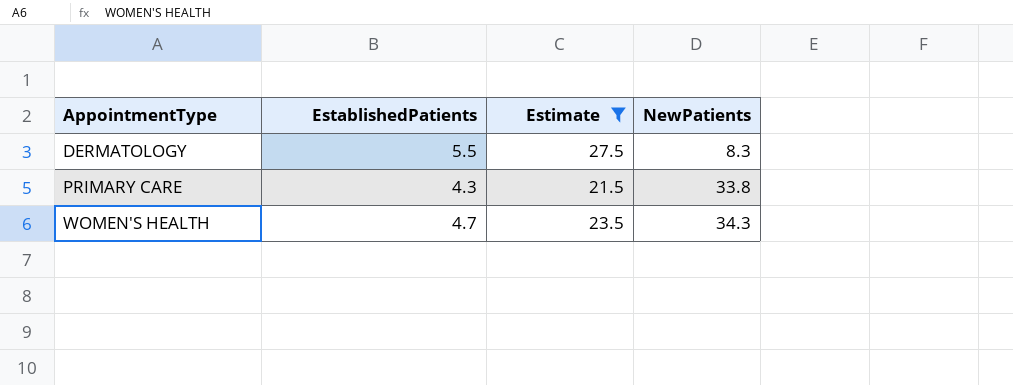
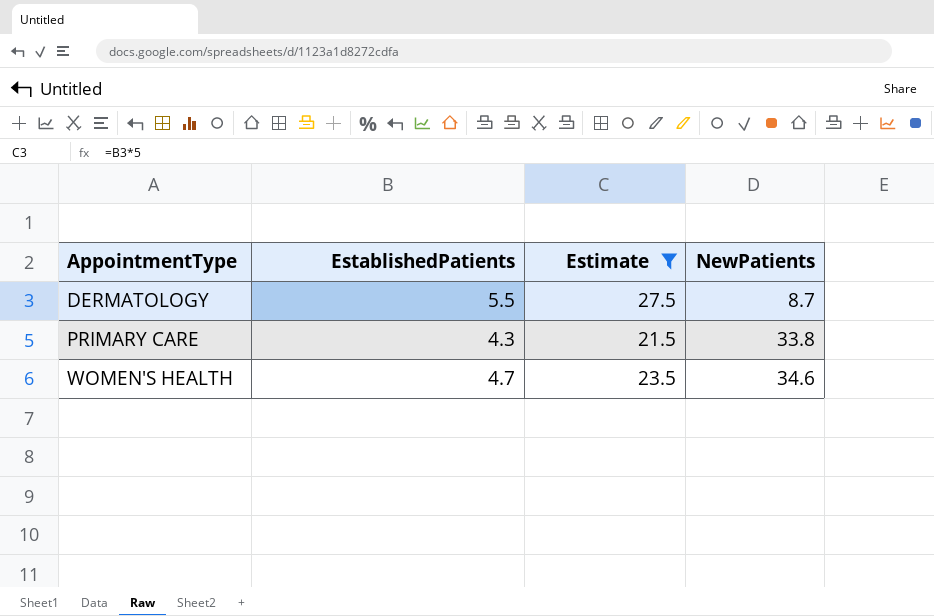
DERMATOLOGY | NewPatients: 8.3 -> 8.7
WOMEN'S HEALTH | NewPatients: 34.3 -> 34.6

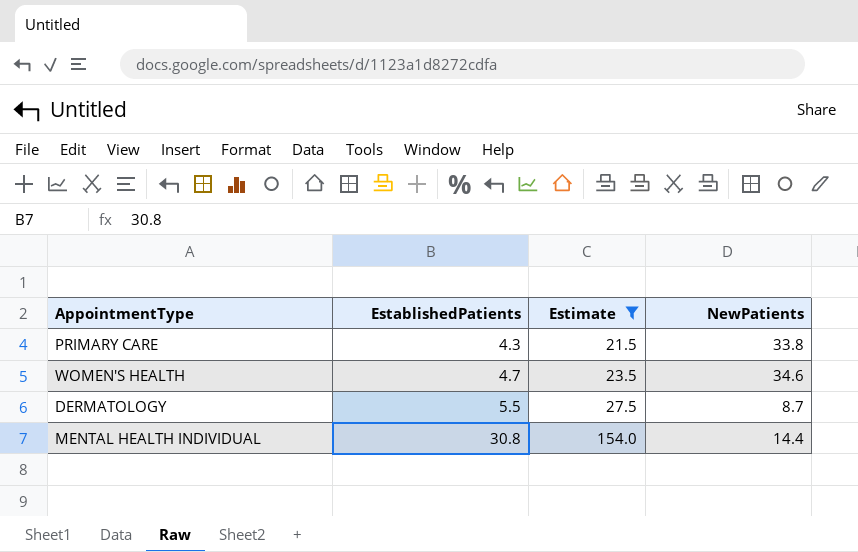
row order: AppointmentType ascending -> EstablishedPatients ascending
row MENTAL HEALTH INDIVIDUAL: none -> 30.8 | 154.0 | 14.4

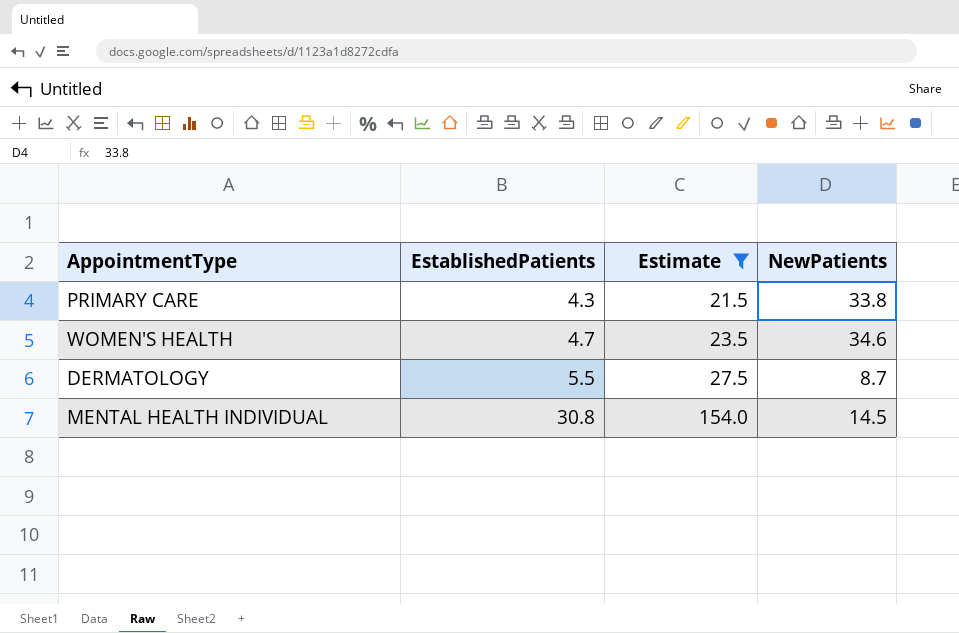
MENTAL HEALTH INDIVIDUAL | NewPatients: 14.4 -> 14.5

